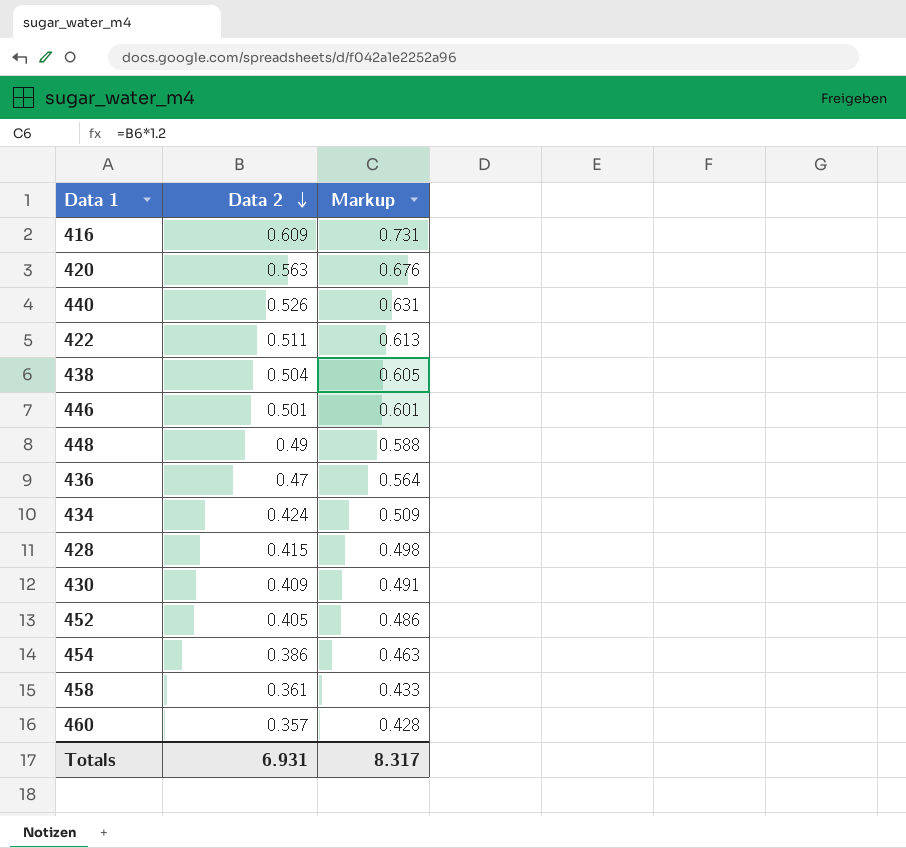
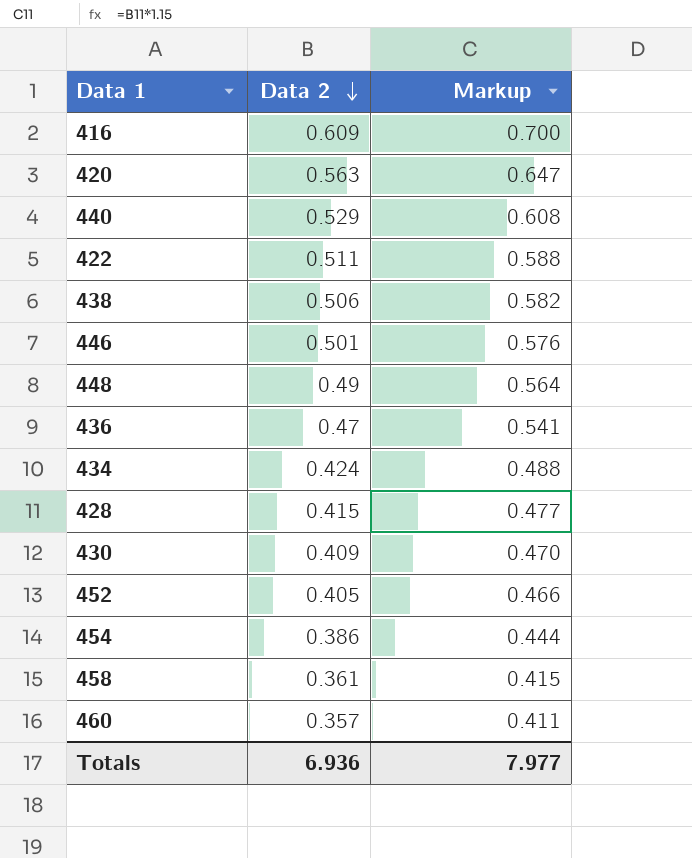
column Markup | formula: [Data 2] * 1.2 -> [Data 2] * 1.15
440 | Data 2: 0.526 -> 0.529
438 | Data 2: 0.504 -> 0.506
Totals | Data 2: 6.931 -> 6.936
Totals | Markup: 8.317 -> 7.977

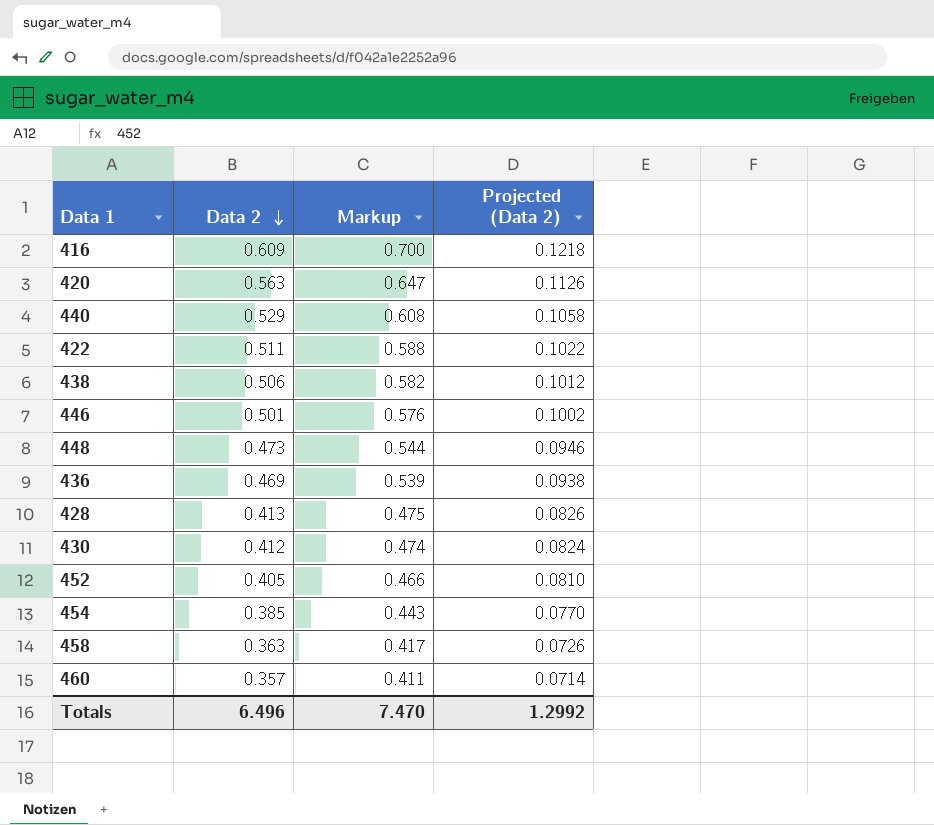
column Projected (Data 2) | formula: none -> [Data 2] * 0.2
row 434: 0.424 | 0.488 -> none
448 | Data 2: 0.49 -> 0.473
448 | Markup: 0.564 -> 0.544
436 | Data 2: 0.47 -> 0.469
436 | Markup: 0.541 -> 0.539
428 | Data 2: 0.415 -> 0.413
428 | Markup: 0.477 -> 0.475
430 | Data 2: 0.409 -> 0.412
430 | Markup: 0.470 -> 0.474
454 | Data 2: 0.386 -> 0.385
454 | Markup: 0.444 -> 0.443
458 | Data 2: 0.361 -> 0.363
458 | Markup: 0.415 -> 0.417
Totals | Data 2: 6.936 -> 6.496
Totals | Markup: 7.977 -> 7.470

